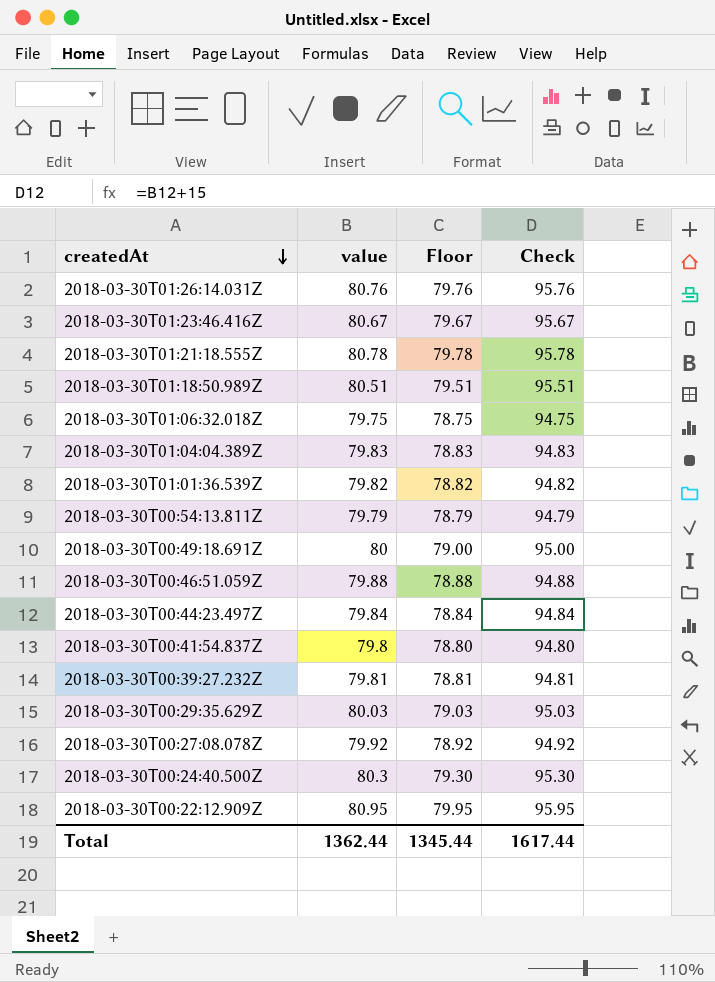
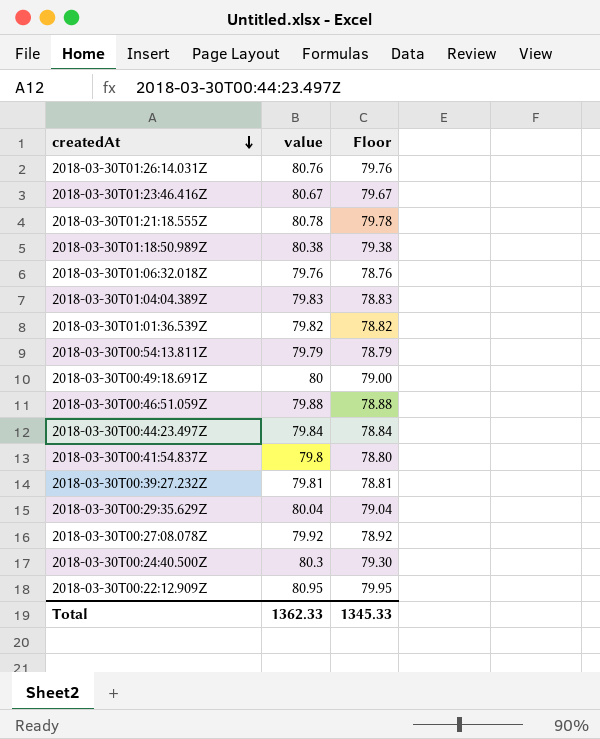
column Check | formula: [value] + 15 -> none
2018-03-30T01:18:50.989Z | value: 80.51 -> 80.38
2018-03-30T01:18:50.989Z | Floor: 79.51 -> 79.38
2018-03-30T01:06:32.018Z | value: 79.75 -> 79.76
2018-03-30T01:06:32.018Z | Floor: 78.75 -> 78.76
2018-03-30T00:29:35.629Z | value: 80.03 -> 80.04
2018-03-30T00:29:35.629Z | Floor: 79.03 -> 79.04
Total | value: 1362.44 -> 1362.33
Total | Floor: 1345.44 -> 1345.33

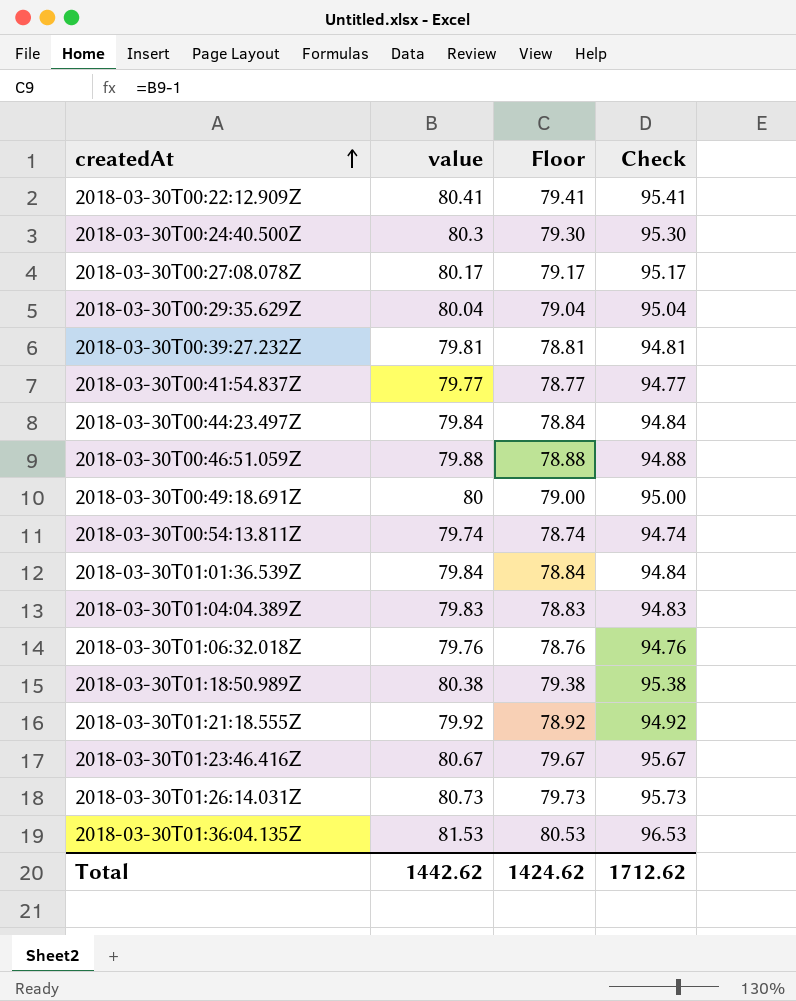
row order: createdAt descending -> createdAt ascending
column Check | formula: none -> [value] + 15
2018-03-30T00:22:12.909Z | value: 80.95 -> 80.41
2018-03-30T00:22:12.909Z | Floor: 79.95 -> 79.41
2018-03-30T00:27:08.078Z | value: 79.92 -> 80.17
2018-03-30T00:27:08.078Z | Floor: 78.92 -> 79.17
2018-03-30T00:41:54.837Z | value: 79.8 -> 79.77
2018-03-30T00:41:54.837Z | Floor: 78.80 -> 78.77
2018-03-30T00:54:13.811Z | value: 79.79 -> 79.74
2018-03-30T00:54:13.811Z | Floor: 78.79 -> 78.74
2018-03-30T01:01:36.539Z | value: 79.82 -> 79.84
2018-03-30T01:01:36.539Z | Floor: 78.82 -> 78.84
2018-03-30T01:21:18.555Z | value: 80.78 -> 79.92
2018-03-30T01:21:18.555Z | Floor: 79.78 -> 78.92
2018-03-30T01:26:14.031Z | value: 80.76 -> 80.73
2018-03-30T01:26:14.031Z | Floor: 79.76 -> 79.73
row 2018-03-30T01:36:04.135Z: none -> 81.53 | 80.53 | 96.53
Total | value: 1362.33 -> 1442.62
Total | Floor: 1345.33 -> 1424.62

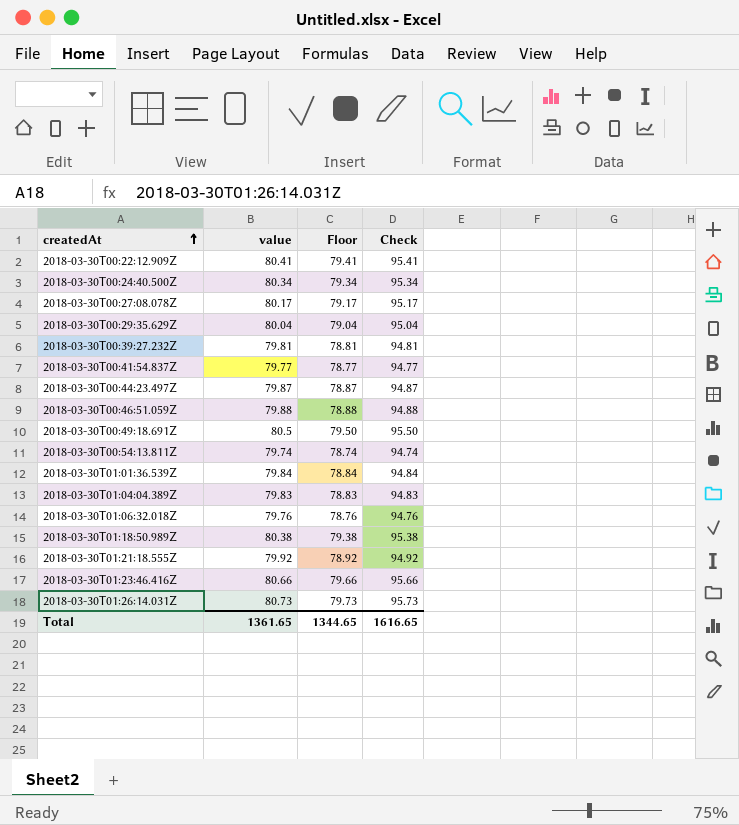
row 2018-03-30T01:36:04.135Z: 81.53 | 80.53 | 96.53 -> none
2018-03-30T00:24:40.500Z | value: 80.3 -> 80.34
2018-03-30T00:24:40.500Z | Floor: 79.30 -> 79.34
2018-03-30T00:24:40.500Z | Check: 95.30 -> 95.34
2018-03-30T00:44:23.497Z | value: 79.84 -> 79.87
2018-03-30T00:44:23.497Z | Floor: 78.84 -> 78.87
2018-03-30T00:44:23.497Z | Check: 94.84 -> 94.87
2018-03-30T00:49:18.691Z | value: 80 -> 80.5
2018-03-30T00:49:18.691Z | Floor: 79.00 -> 79.50
2018-03-30T00:49:18.691Z | Check: 95.00 -> 95.50
2018-03-30T01:23:46.416Z | value: 80.67 -> 80.66
2018-03-30T01:23:46.416Z | Floor: 79.67 -> 79.66
2018-03-30T01:23:46.416Z | Check: 95.67 -> 95.66
Total | value: 1442.62 -> 1361.65
Total | Floor: 1424.62 -> 1344.65
Total | Check: 1712.62 -> 1616.65

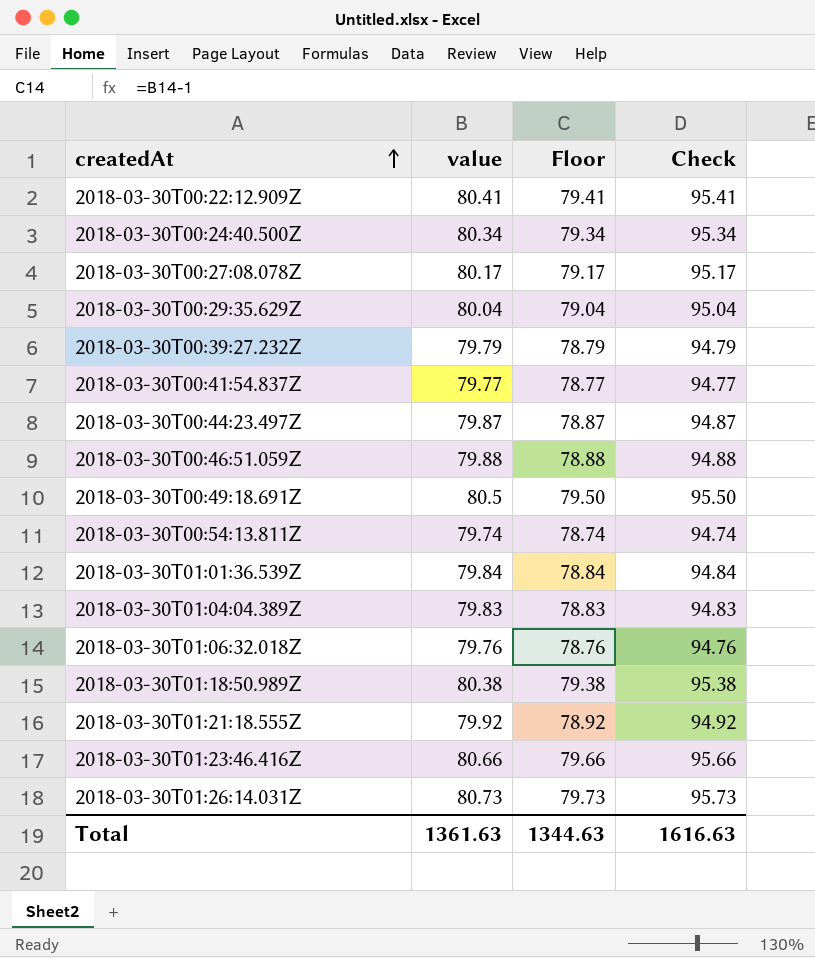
2018-03-30T00:39:27.232Z | value: 79.81 -> 79.79
2018-03-30T00:39:27.232Z | Floor: 78.81 -> 78.79
2018-03-30T00:39:27.232Z | Check: 94.81 -> 94.79
Total | value: 1361.65 -> 1361.63
Total | Floor: 1344.65 -> 1344.63
Total | Check: 1616.65 -> 1616.63

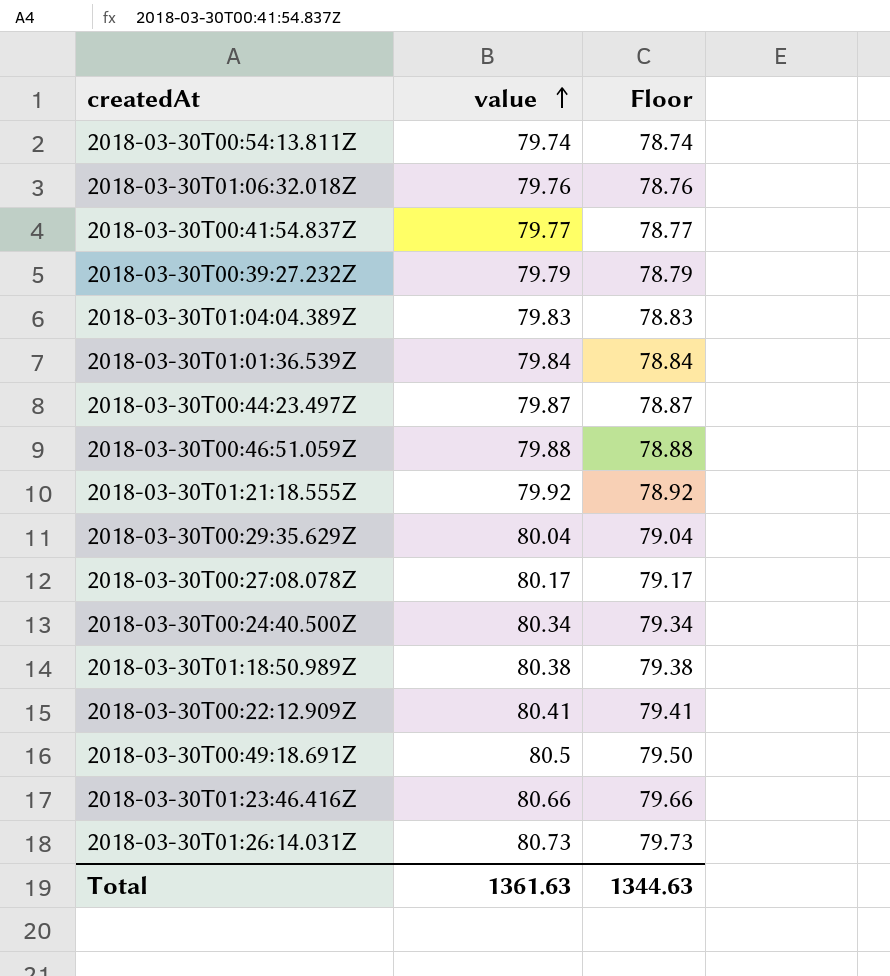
row order: createdAt ascending -> value ascending
column Check | formula: [value] + 15 -> none

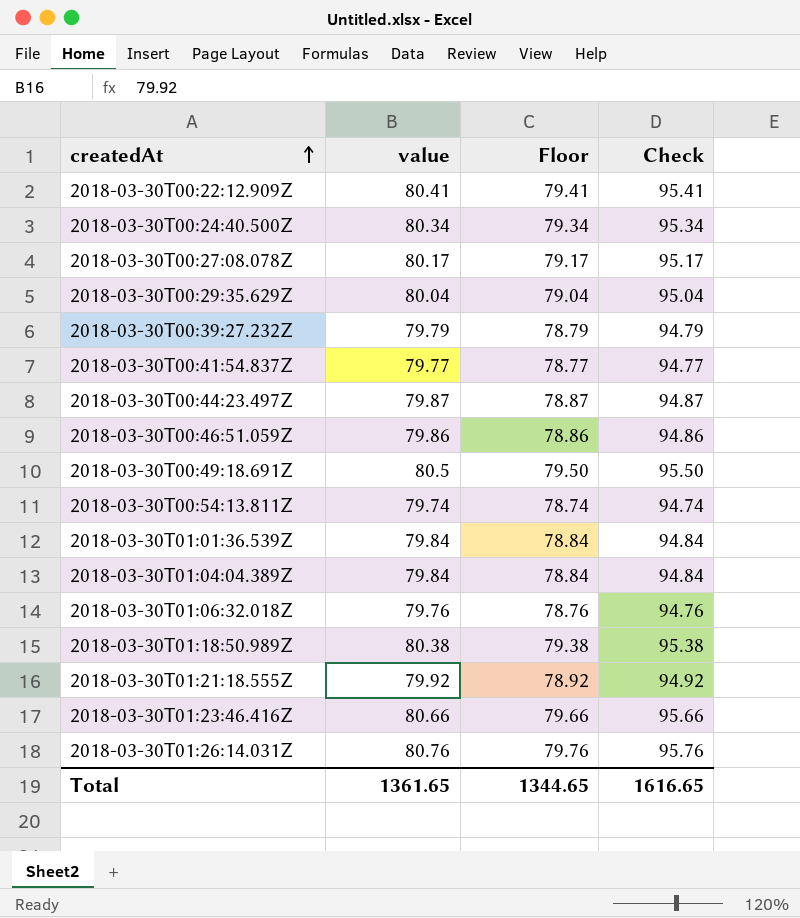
row order: value ascending -> createdAt ascending
column Check | formula: none -> [value] + 15
2018-03-30T00:46:51.059Z | value: 79.88 -> 79.86
2018-03-30T00:46:51.059Z | Floor: 78.88 -> 78.86
2018-03-30T01:04:04.389Z | value: 79.83 -> 79.84
2018-03-30T01:04:04.389Z | Floor: 78.83 -> 78.84
2018-03-30T01:26:14.031Z | value: 80.73 -> 80.76
2018-03-30T01:26:14.031Z | Floor: 79.73 -> 79.76
Total | value: 1361.63 -> 1361.65
Total | Floor: 1344.63 -> 1344.65

